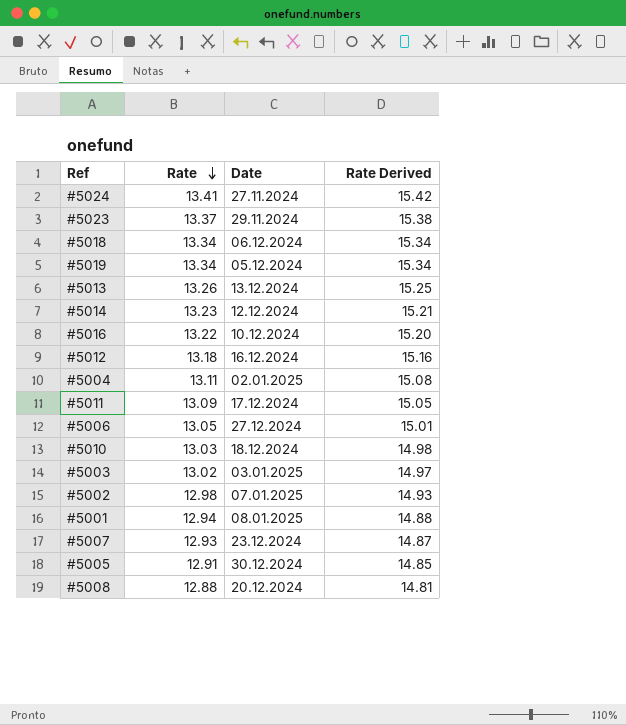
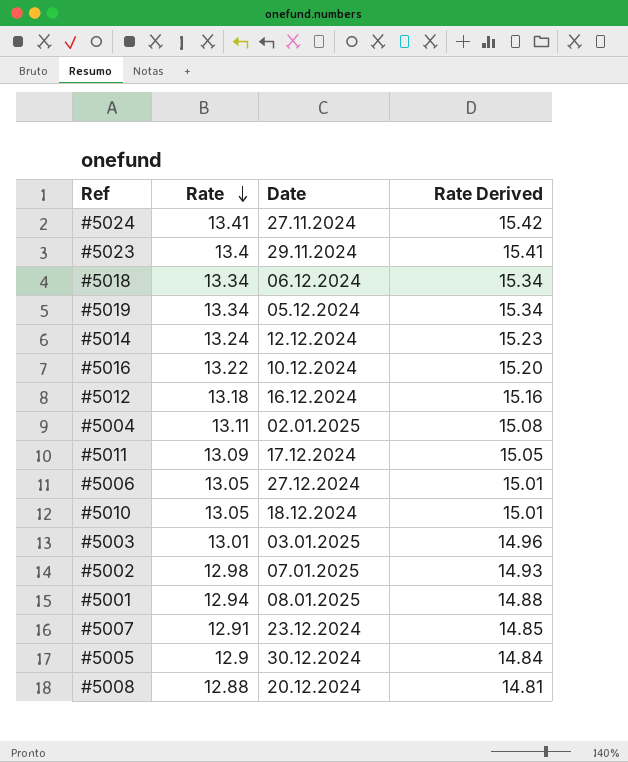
row #5013: 13.26 | 13.12.2024 | 15.25 -> none
#5023 | Rate: 13.37 -> 13.4
#5023 | Rate Derived: 15.38 -> 15.41
#5014 | Rate: 13.23 -> 13.24
#5014 | Rate Derived: 15.21 -> 15.23
#5010 | Rate: 13.03 -> 13.05
#5010 | Rate Derived: 14.98 -> 15.01
#5003 | Rate: 13.02 -> 13.01
#5003 | Rate Derived: 14.97 -> 14.96
#5007 | Rate: 12.93 -> 12.91
#5007 | Rate Derived: 14.87 -> 14.85
#5005 | Rate: 12.91 -> 12.9
#5005 | Rate Derived: 14.85 -> 14.84

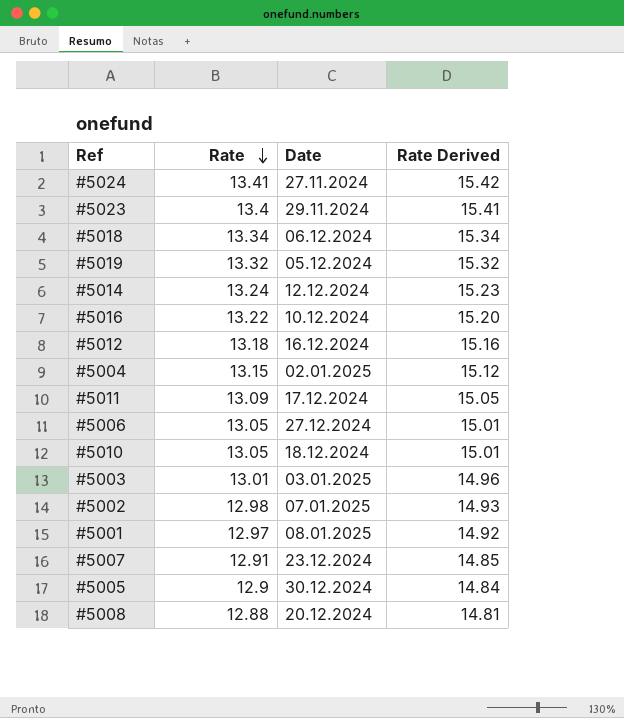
#5019 | Rate: 13.34 -> 13.32
#5019 | Rate Derived: 15.34 -> 15.32
#5004 | Rate: 13.11 -> 13.15
#5004 | Rate Derived: 15.08 -> 15.12
#5001 | Rate: 12.94 -> 12.97
#5001 | Rate Derived: 14.88 -> 14.92

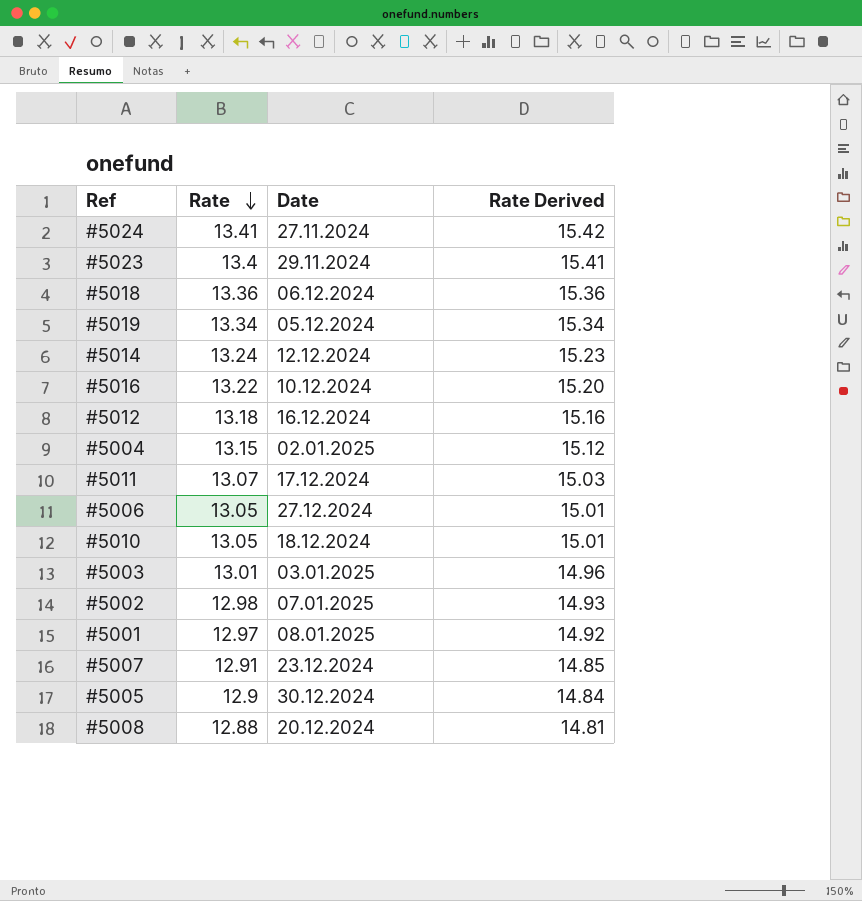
#5018 | Rate: 13.34 -> 13.36
#5018 | Rate Derived: 15.34 -> 15.36
#5019 | Rate: 13.32 -> 13.34
#5019 | Rate Derived: 15.32 -> 15.34
#5011 | Rate: 13.09 -> 13.07
#5011 | Rate Derived: 15.05 -> 15.03

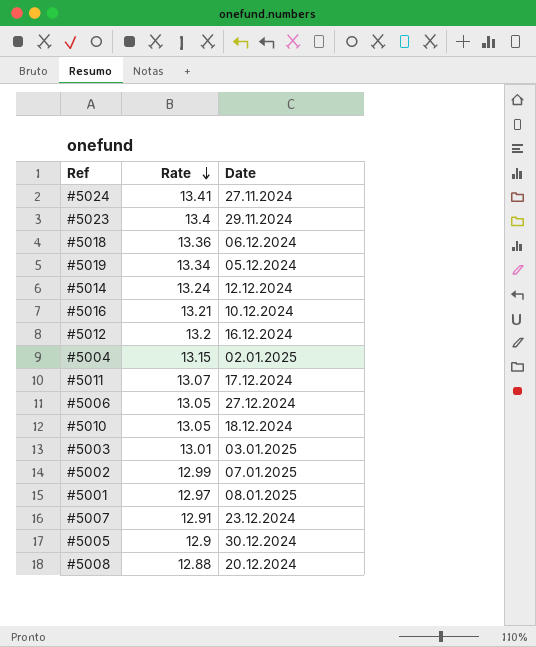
column Rate Derived | formula: [Rate] * 1.15 -> none
#5016 | Rate: 13.22 -> 13.21
#5012 | Rate: 13.18 -> 13.2
#5002 | Rate: 12.98 -> 12.99

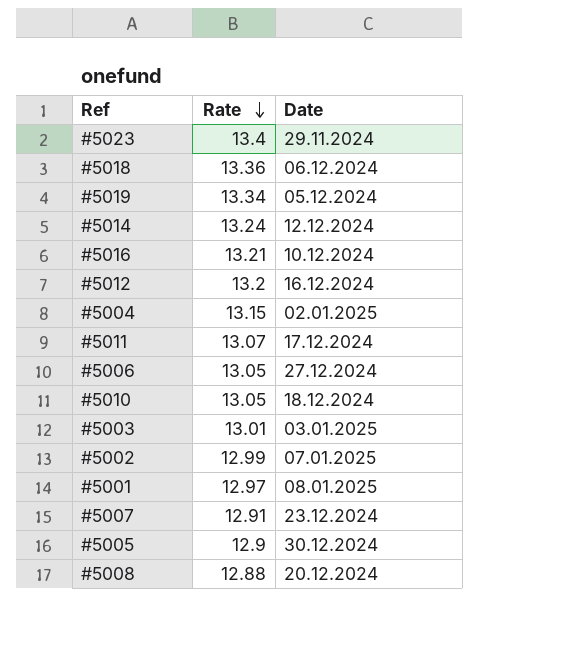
row #5024: 13.41 | 27.11.2024 -> none

